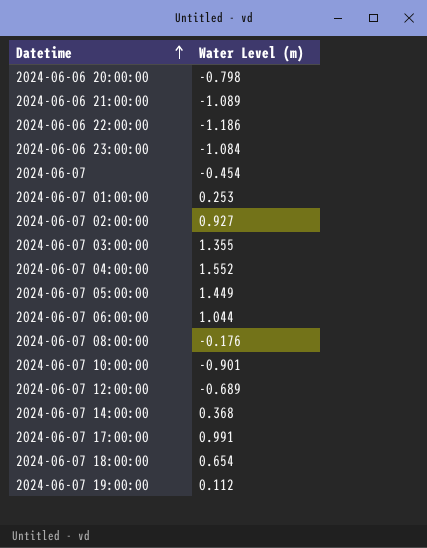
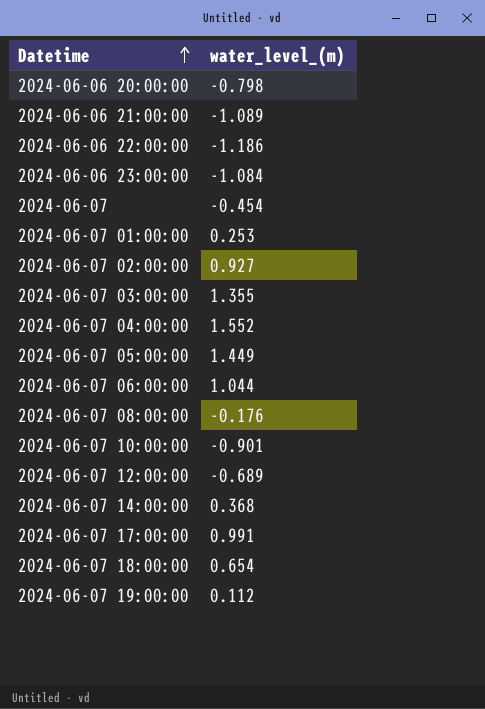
column name: Water Level (m) -> water_level_(m)

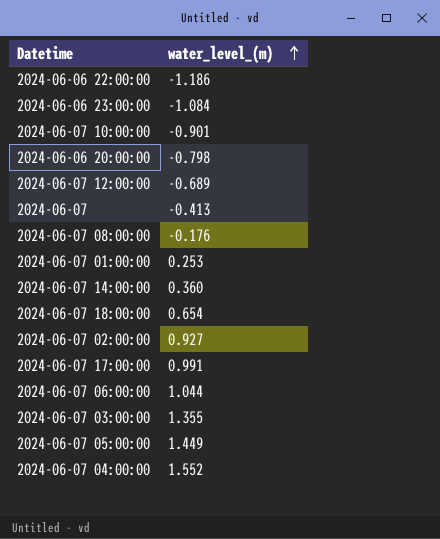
row order: Datetime ascending -> water_level_(m) ascending
row 2024-06-06 21:00:00: -1.089 -> none
row 2024-06-07 19:00:00: 0.112 -> none
2024-06-07 | water_level_(m): -0.454 -> -0.413
2024-06-07 14:00:00 | water_level_(m): 0.368 -> 0.360

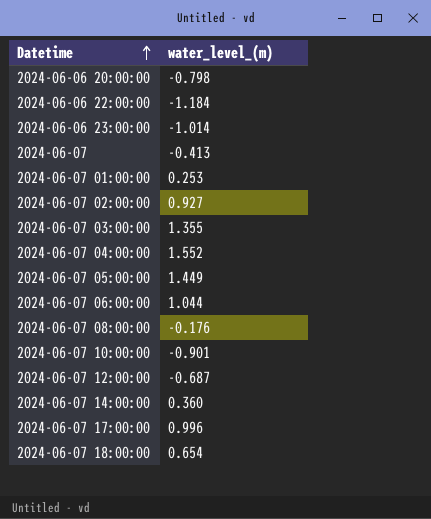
row order: water_level_(m) ascending -> Datetime ascending
2024-06-06 22:00:00 | water_level_(m): -1.186 -> -1.184
2024-06-06 23:00:00 | water_level_(m): -1.084 -> -1.014
2024-06-07 12:00:00 | water_level_(m): -0.689 -> -0.687
2024-06-07 17:00:00 | water_level_(m): 0.991 -> 0.996

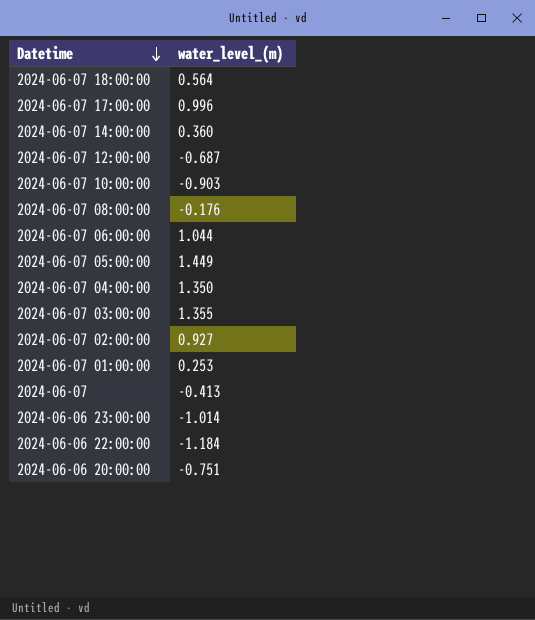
row order: Datetime ascending -> Datetime descending
2024-06-07 18:00:00 | water_level_(m): 0.654 -> 0.564
2024-06-07 10:00:00 | water_level_(m): -0.901 -> -0.903
2024-06-07 04:00:00 | water_level_(m): 1.552 -> 1.350
2024-06-06 20:00:00 | water_level_(m): -0.798 -> -0.751

